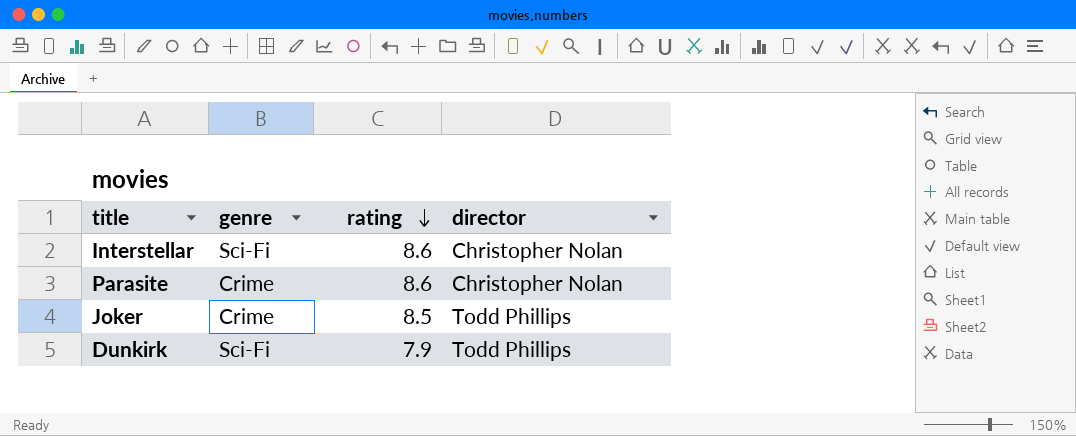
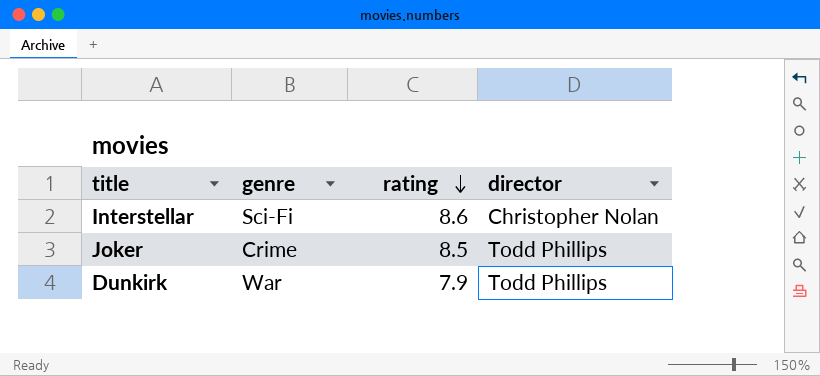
row Parasite: Crime | 8.6 | Christopher Nolan -> none
Dunkirk | genre: Sci-Fi -> War

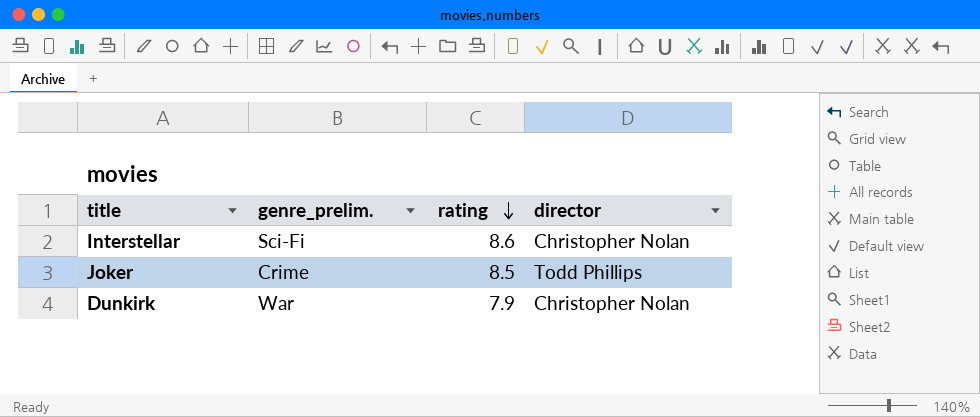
column name: genre -> genre_prelim.
Dunkirk | director: Todd Phillips -> Christopher Nolan

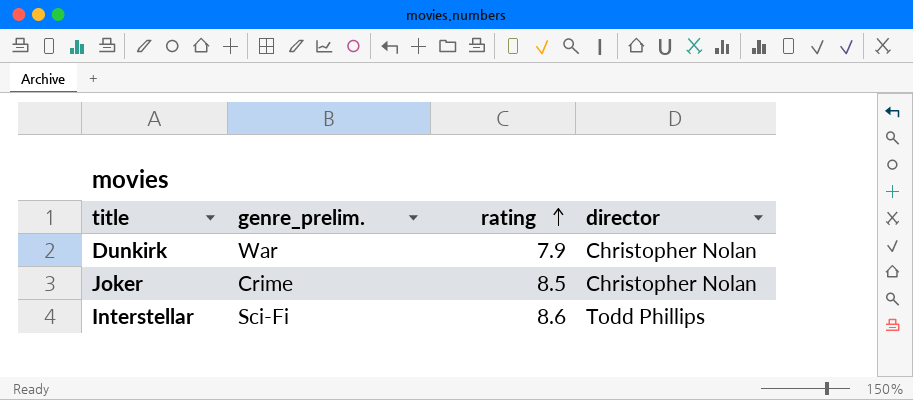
row order: rating descending -> rating ascending
Joker | director: Todd Phillips -> Christopher Nolan
Interstellar | director: Christopher Nolan -> Todd Phillips

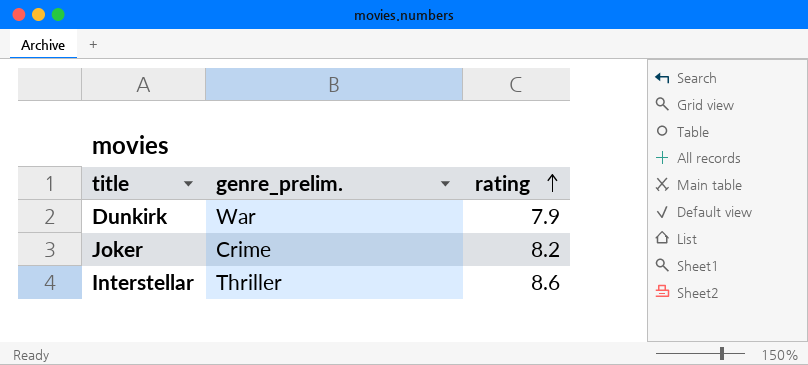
column director | position: 4 -> none
Joker | rating: 8.5 -> 8.2
Interstellar | genre_prelim.: Sci-Fi -> Thriller

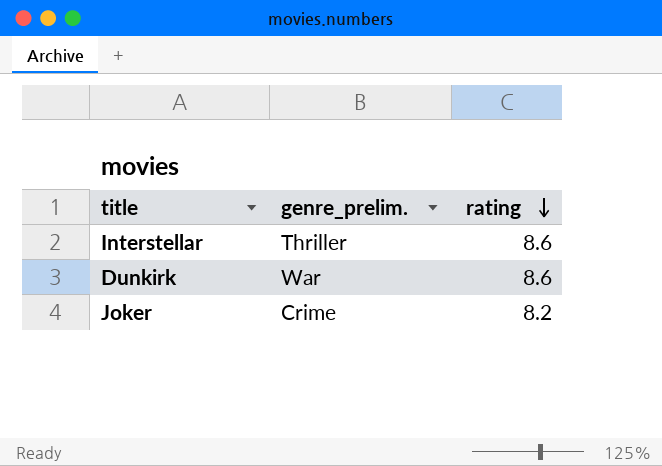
row order: rating ascending -> rating descending
Dunkirk | rating: 7.9 -> 8.6

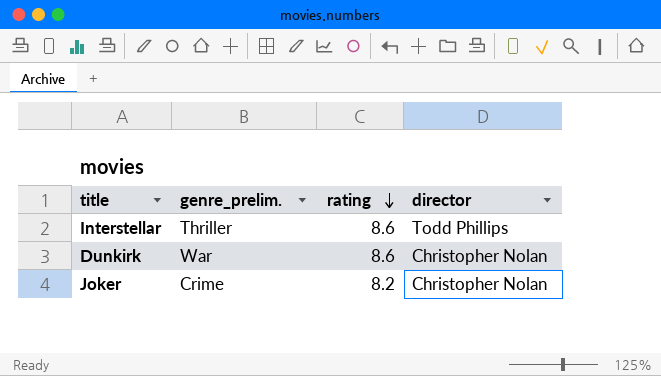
column director | position: none -> 4

